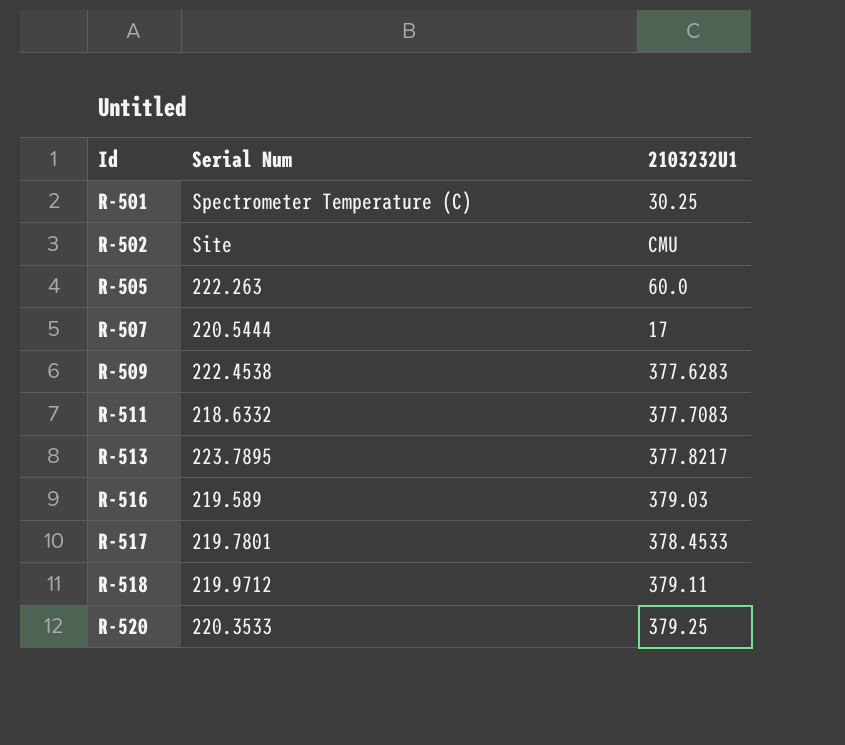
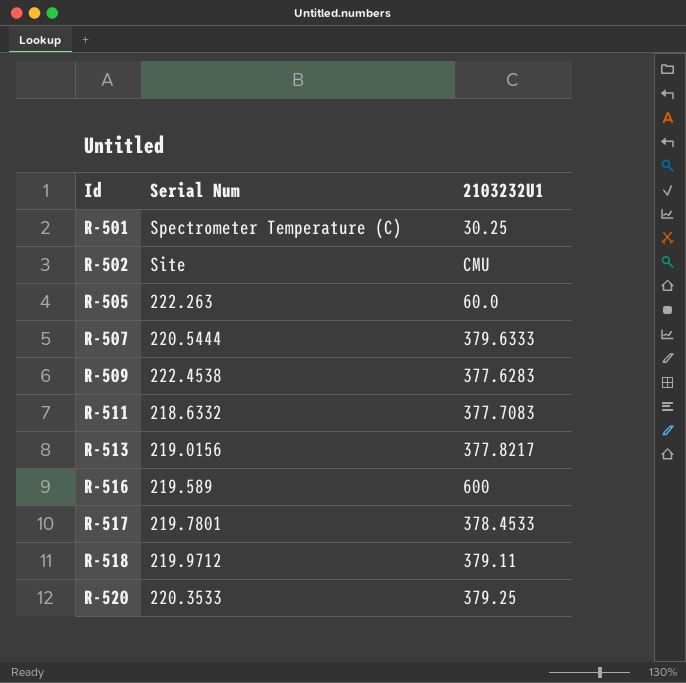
R-507 | 2103232U1: 17 -> 379.6333
R-513 | Serial Num: 223.7895 -> 219.0156
R-516 | 2103232U1: 379.03 -> 600

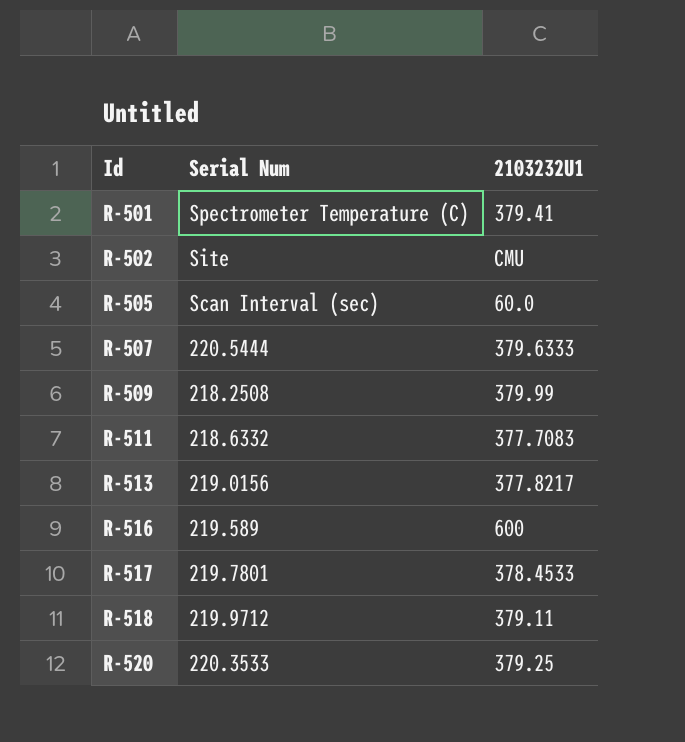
R-501 | 2103232U1: 30.25 -> 379.41
R-505 | Serial Num: 222.263 -> Scan Interval (sec)
R-509 | Serial Num: 222.4538 -> 218.2508
R-509 | 2103232U1: 377.6283 -> 379.99

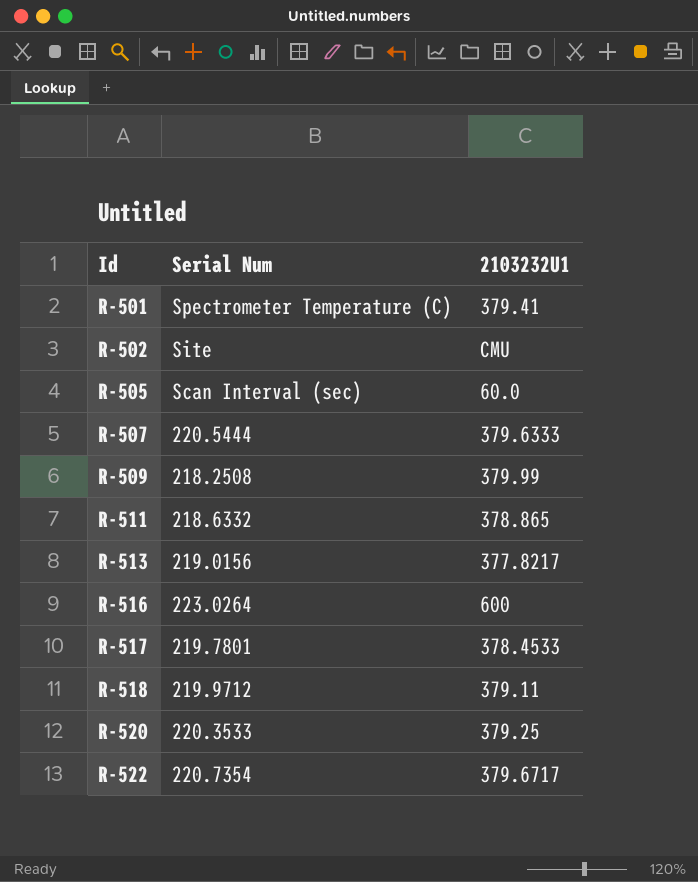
R-511 | 2103232U1: 377.7083 -> 378.865
R-516 | Serial Num: 219.589 -> 223.0264
row R-522: none -> 220.7354 | 379.6717

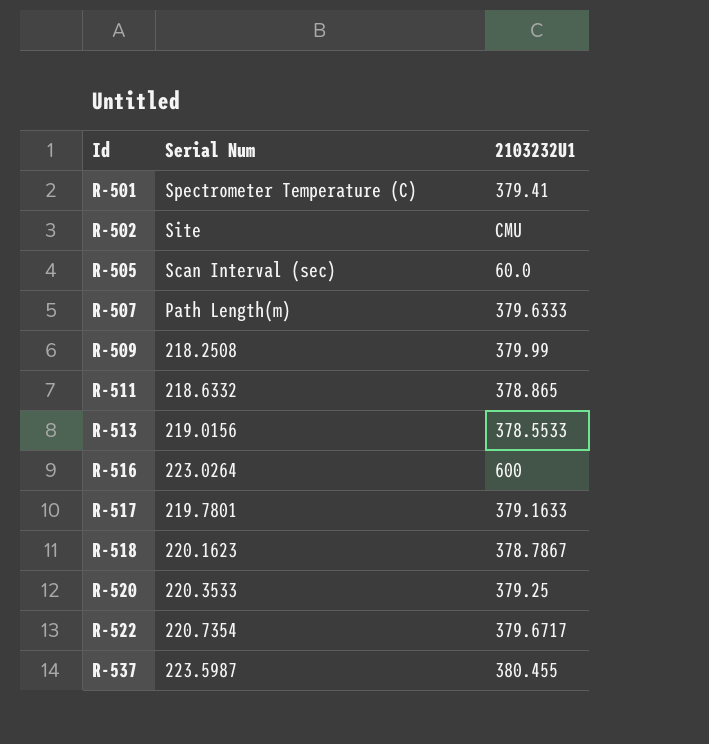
R-507 | Serial Num: 220.5444 -> Path Length(m)
R-513 | 2103232U1: 377.8217 -> 378.5533
R-517 | 2103232U1: 378.4533 -> 379.1633
R-518 | Serial Num: 219.9712 -> 220.1623
R-518 | 2103232U1: 379.11 -> 378.7867
row R-537: none -> 223.5987 | 380.455

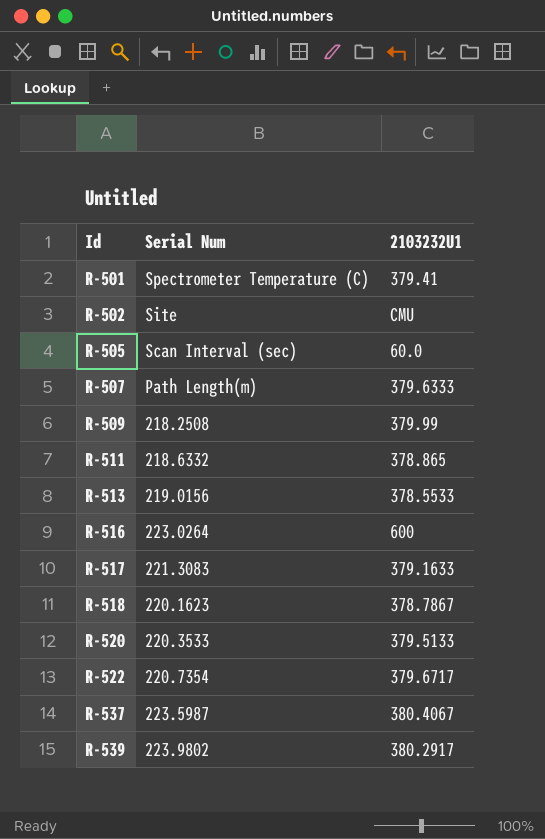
R-517 | Serial Num: 219.7801 -> 221.3083
R-520 | 2103232U1: 379.25 -> 379.5133
R-537 | 2103232U1: 380.455 -> 380.4067
row R-539: none -> 223.9802 | 380.2917

